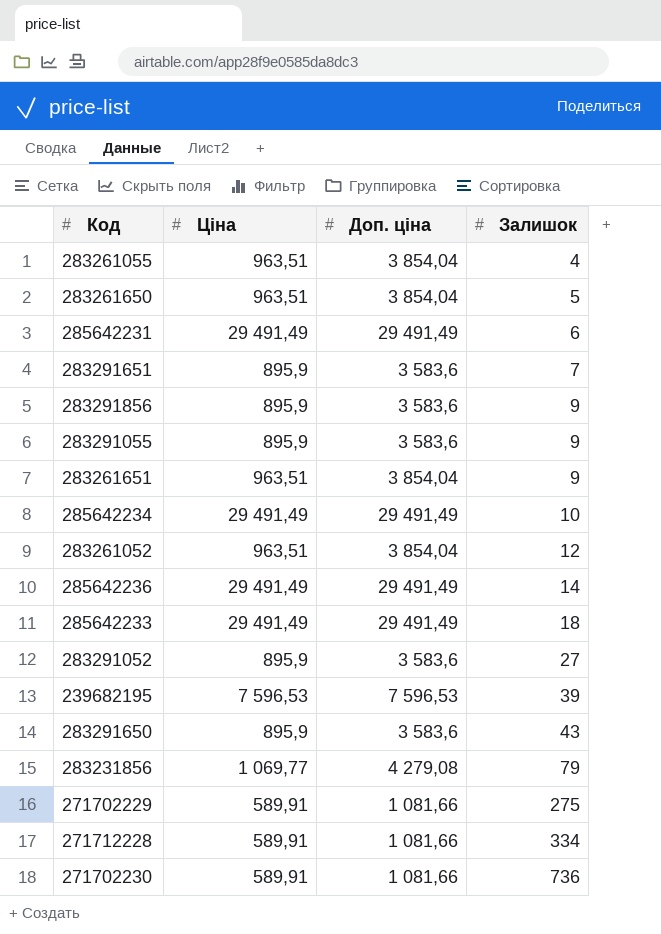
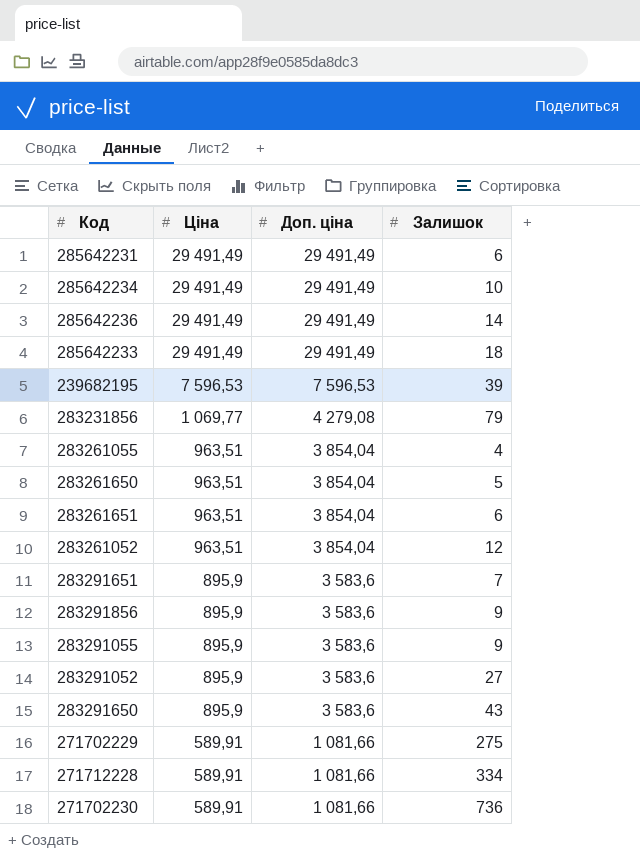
row order: Залишок ascending -> Ціна descending
283261651 | Залишок: 9 -> 6

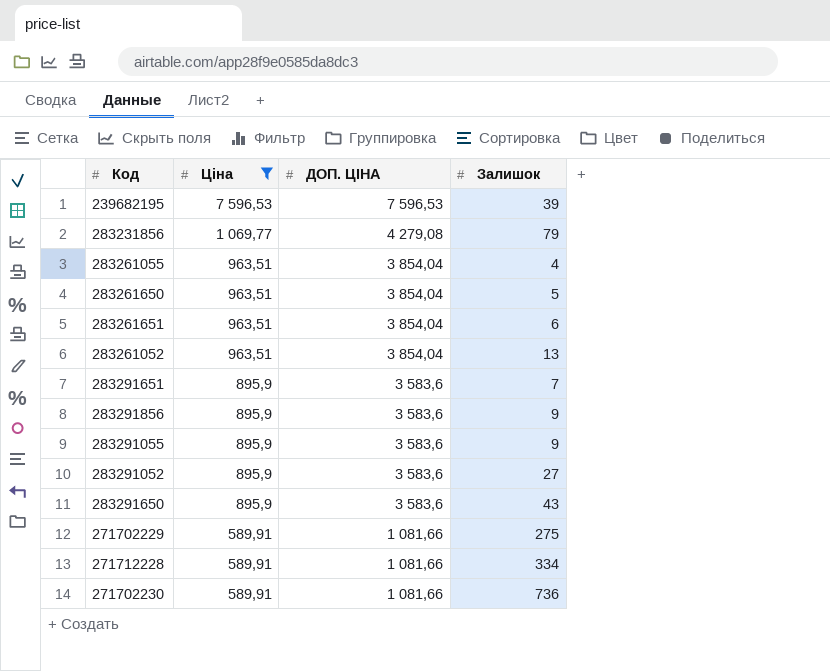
filter: none -> Ціна != 29 491,49
column name: Доп. ціна -> ДОП. ЦІНА
283261052 | Залишок: 12 -> 13

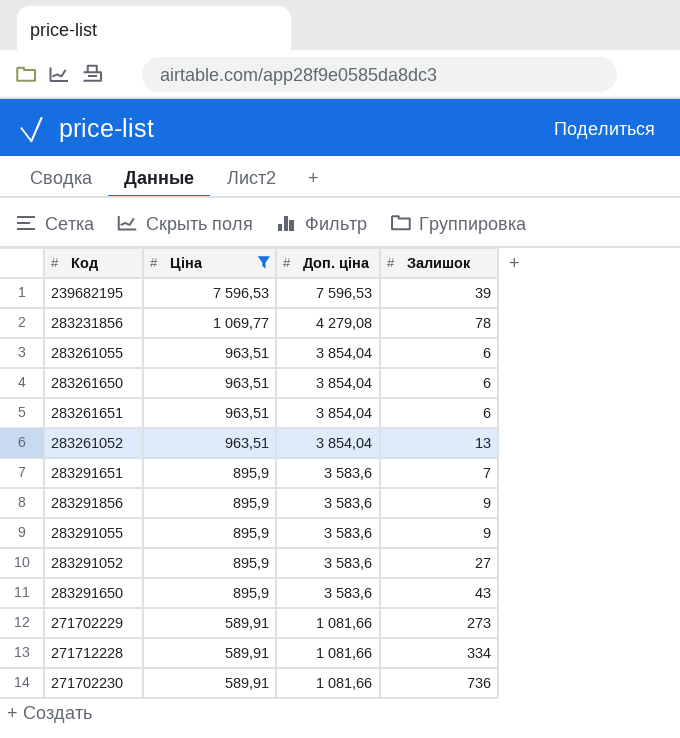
column name: ДОП. ЦІНА -> Доп. ціна
283231856 | Залишок: 79 -> 78
283261055 | Залишок: 4 -> 6
283261650 | Залишок: 5 -> 6
271702229 | Залишок: 275 -> 273

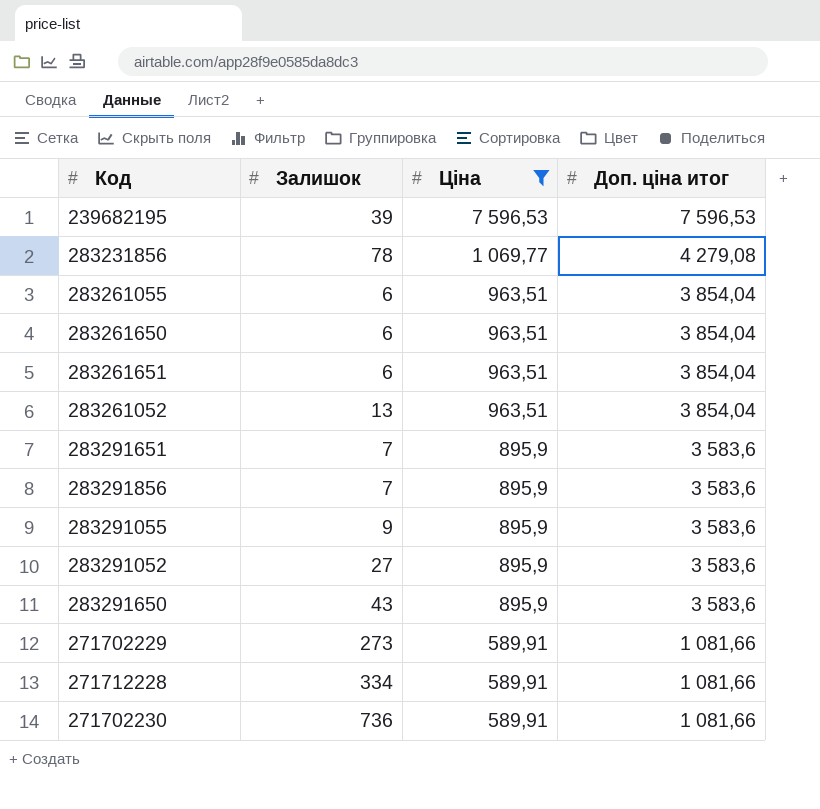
column Залишок | position: 4 -> 2
column name: Доп. ціна -> Доп. ціна итог
283291856 | Залишок: 9 -> 7

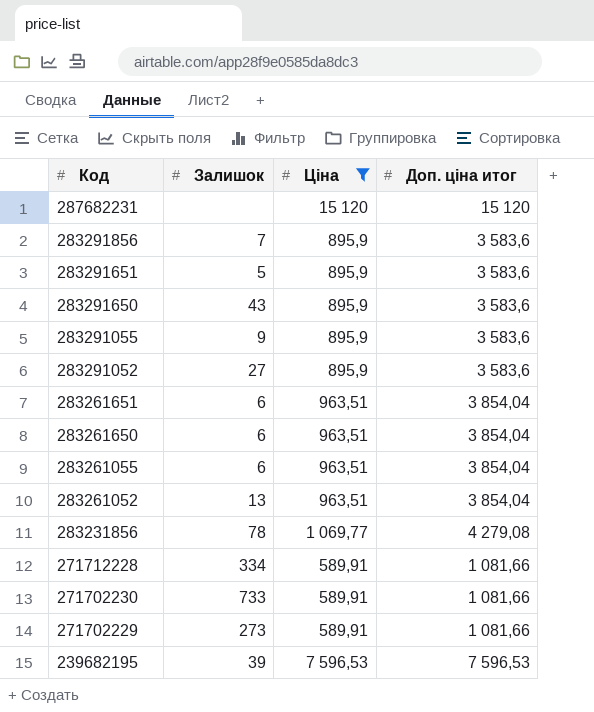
row order: Ціна descending -> Код descending
row 287682231: none -> none | 15 120 | 15 120
283291651 | Залишок: 7 -> 5
271702230 | Залишок: 736 -> 733

